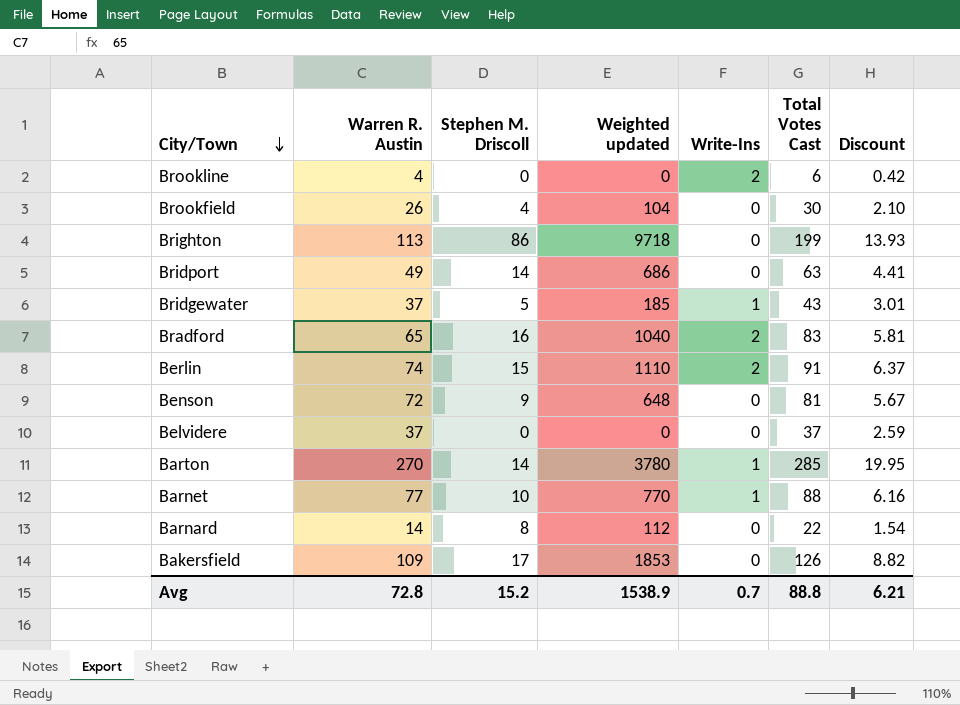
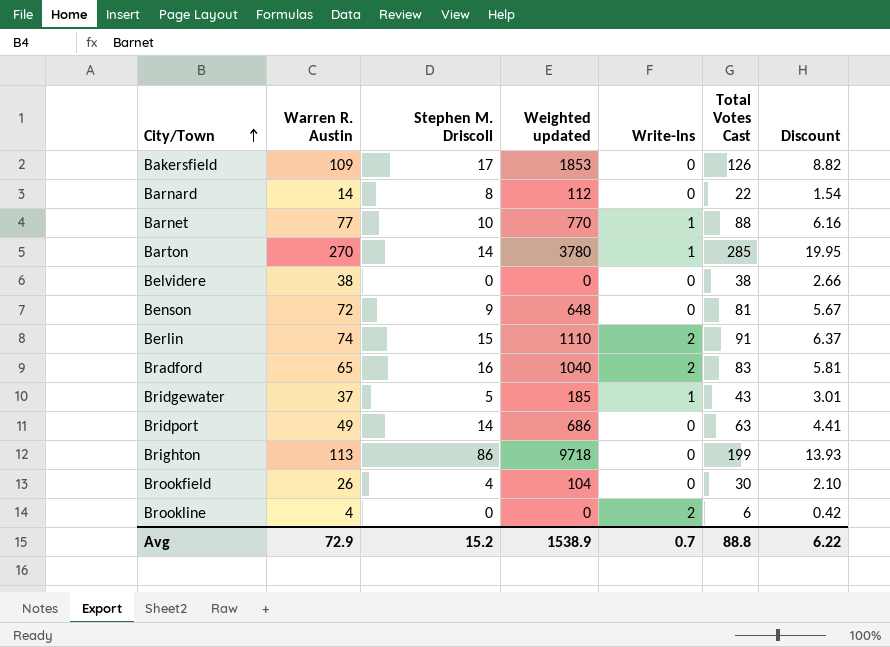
row order: City/Town descending -> City/Town ascending
Belvidere | Warren R. Austin: 37 -> 38
Belvidere | Total Votes Cast: 37 -> 38
Belvidere | Discount: 2.59 -> 2.66
Avg | Warren R. Austin: 72.8 -> 72.9
Avg | Discount: 6.21 -> 6.22

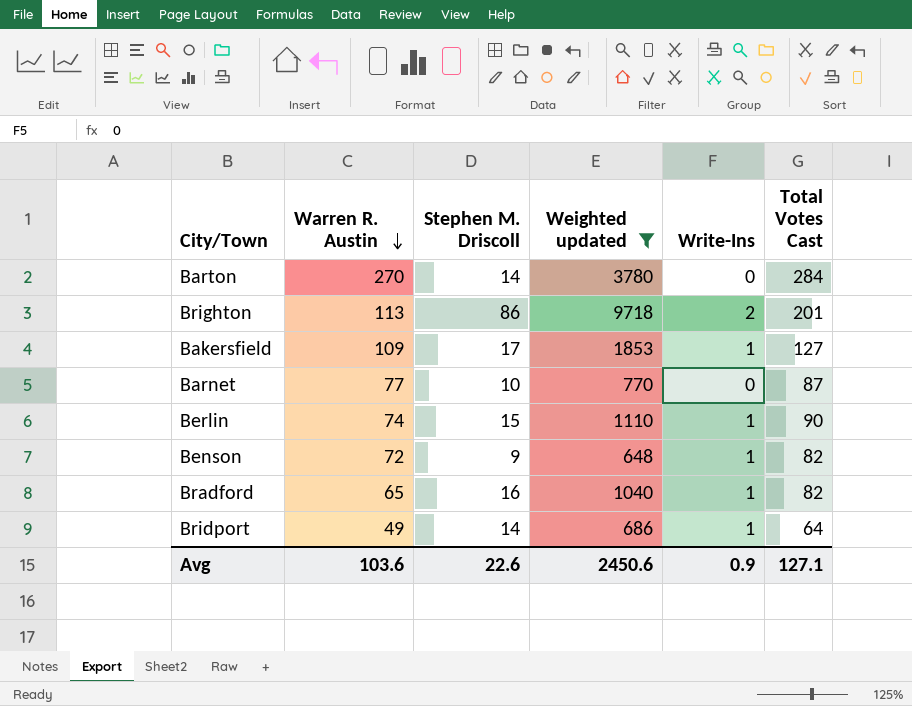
filter: none -> Weighted updated >= 648
row order: City/Town ascending -> Warren R. Austin descending
column Discount | formula: [Total Votes Cast] * 0.07 -> none
Barton | Write-Ins: 1 -> 0
Barton | Total Votes Cast: 285 -> 284
Brighton | Write-Ins: 0 -> 2
Brighton | Total Votes Cast: 199 -> 201
Bakersfield | Write-Ins: 0 -> 1
Bakersfield | Total Votes Cast: 126 -> 127
Barnet | Write-Ins: 1 -> 0
Barnet | Total Votes Cast: 88 -> 87
Berlin | Write-Ins: 2 -> 1
Berlin | Total Votes Cast: 91 -> 90
Benson | Write-Ins: 0 -> 1
Benson | Total Votes Cast: 81 -> 82
Bradford | Write-Ins: 2 -> 1
Bradford | Total Votes Cast: 83 -> 82
Bridport | Write-Ins: 0 -> 1
Bridport | Total Votes Cast: 63 -> 64
Avg | Warren R. Austin: 72.9 -> 103.6
Avg | Stephen M. Driscoll: 15.2 -> 22.6
Avg | Weighted updated: 1538.9 -> 2450.6
Avg | Write-Ins: 0.7 -> 0.9
Avg | Total Votes Cast: 88.8 -> 127.1

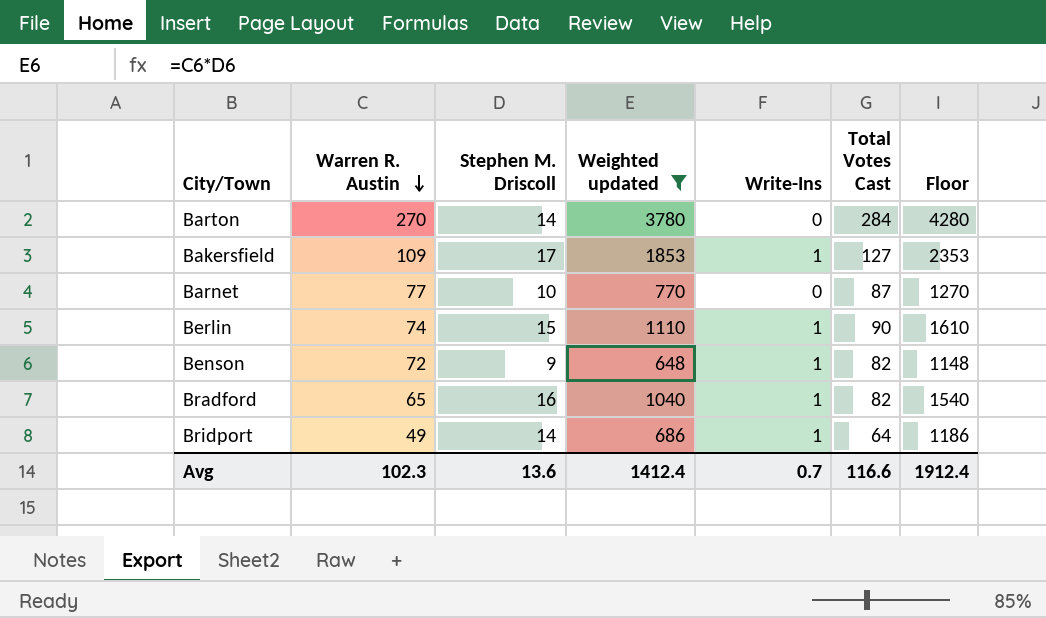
column Floor | formula: none -> [Weighted updated] + 500
row Brighton: 113 | 86 | 9718 | 2 | 201 -> none
Avg | Warren R. Austin: 103.6 -> 102.3
Avg | Stephen M. Driscoll: 22.6 -> 13.6
Avg | Weighted updated: 2450.6 -> 1412.4
Avg | Write-Ins: 0.9 -> 0.7
Avg | Total Votes Cast: 127.1 -> 116.6

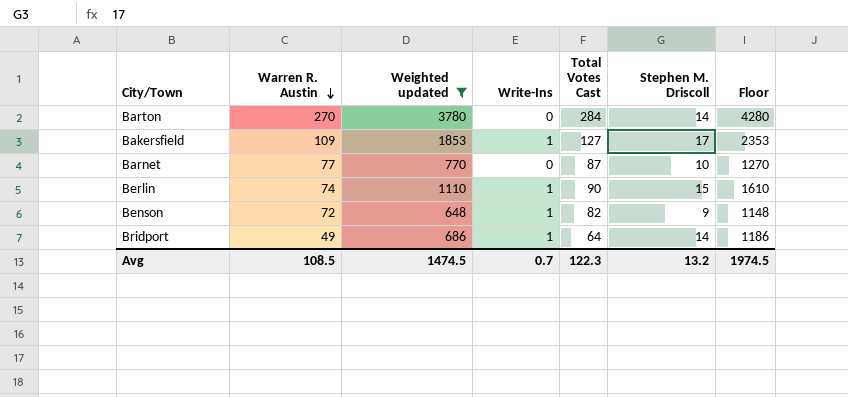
column Stephen M. Driscoll | position: 3 -> 6
row Bradford: 65 | 16 | 1040 | 1 | 82 | 1540 -> none
Avg | Warren R. Austin: 102.3 -> 108.5
Avg | Weighted updated: 1412.4 -> 1474.5
Avg | Total Votes Cast: 116.6 -> 122.3
Avg | Stephen M. Driscoll: 13.6 -> 13.2
Avg | Floor: 1912.4 -> 1974.5

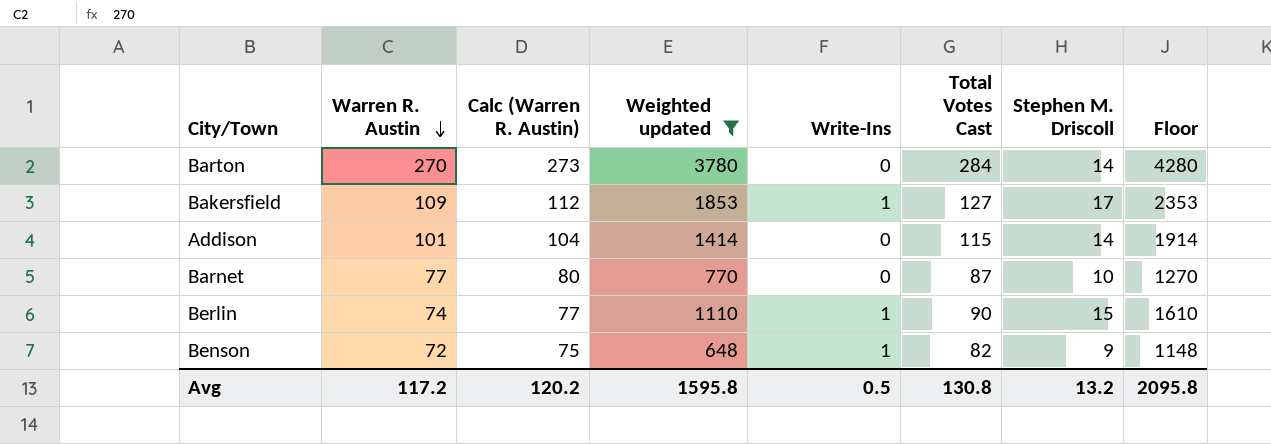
column Calc (Warren R. Austin) | formula: none -> [Warren R. Austin] + 3
row Bridport: 49 | 686 | 1 | 64 | 14 | 1186 -> none
row Addison: none -> 101 | 104 | 1414 | 0 | 115 | 14 | 1914
Avg | Warren R. Austin: 108.5 -> 117.2
Avg | Weighted updated: 1474.5 -> 1595.8
Avg | Write-Ins: 0.7 -> 0.5
Avg | Total Votes Cast: 122.3 -> 130.8
Avg | Floor: 1974.5 -> 2095.8

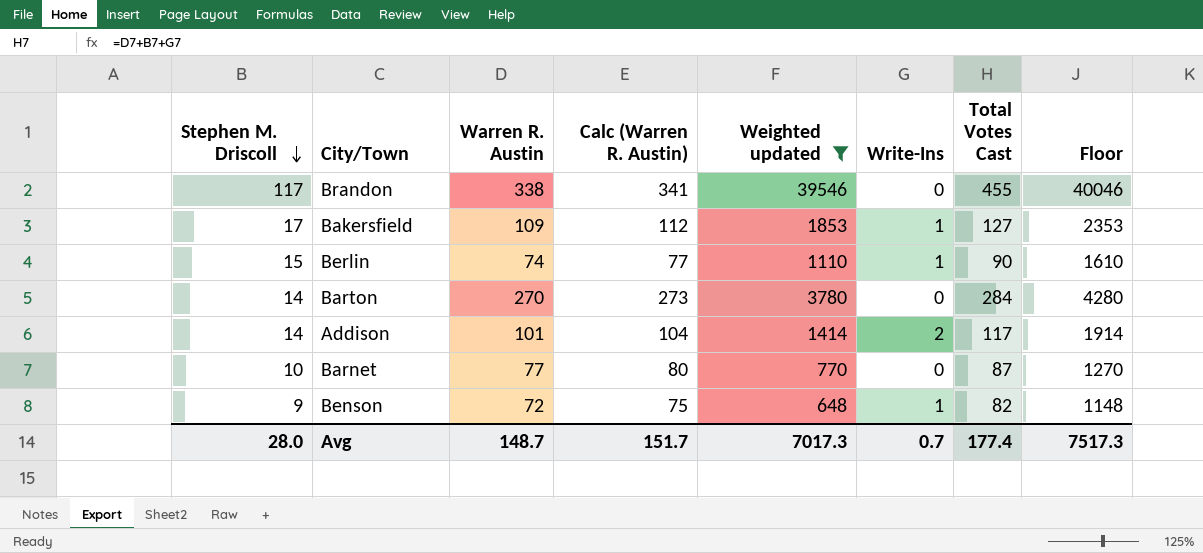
row order: Warren R. Austin descending -> Stephen M. Driscoll descending
column Stephen M. Driscoll | position: 7 -> 1
row Brandon: none -> 117 | 338 | 341 | 39546 | 0 | 455 | 40046
Addison | Write-Ins: 0 -> 2
Addison | Total Votes Cast: 115 -> 117
Avg | Stephen M. Driscoll: 13.2 -> 28.0
Avg | Warren R. Austin: 117.2 -> 148.7
Avg | Calc (Warren R. Austin): 120.2 -> 151.7
Avg | Weighted updated: 1595.8 -> 7017.3
Avg | Write-Ins: 0.5 -> 0.7
Avg | Total Votes Cast: 130.8 -> 177.4
Avg | Floor: 2095.8 -> 7517.3

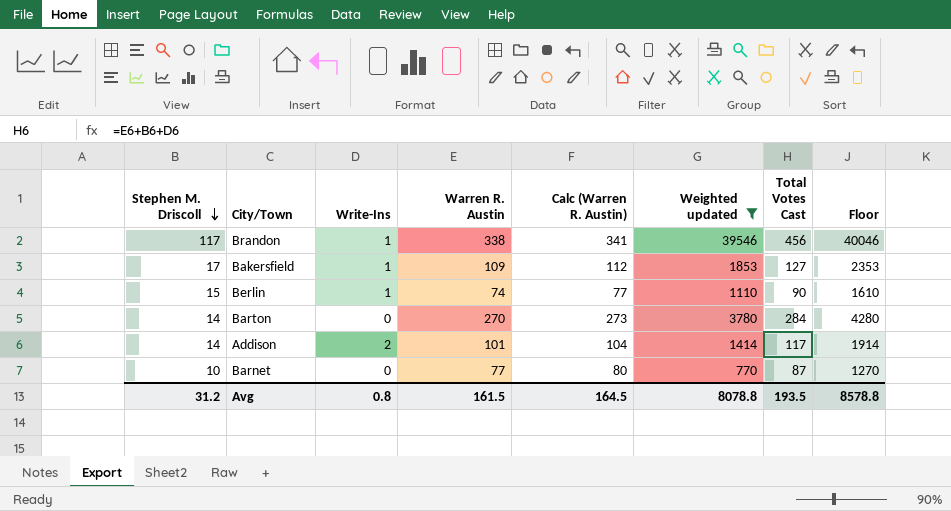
column Write-Ins | position: 6 -> 3
row Benson: 9 | 72 | 75 | 648 | 1 | 82 | 1148 -> none
Brandon | Write-Ins: 0 -> 1
Brandon | Total Votes Cast: 455 -> 456
Avg | Stephen M. Driscoll: 28.0 -> 31.2
Avg | Write-Ins: 0.7 -> 0.8
Avg | Warren R. Austin: 148.7 -> 161.5
Avg | Calc (Warren R. Austin): 151.7 -> 164.5
Avg | Weighted updated: 7017.3 -> 8078.8
Avg | Total Votes Cast: 177.4 -> 193.5
Avg | Floor: 7517.3 -> 8578.8

